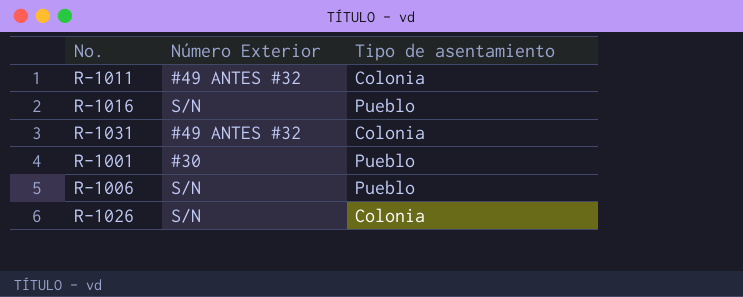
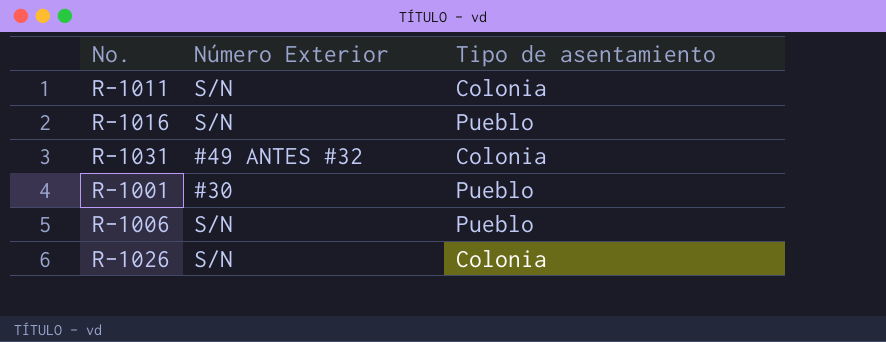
R-1011 | Número Exterior: #49 ANTES #32 -> S/N

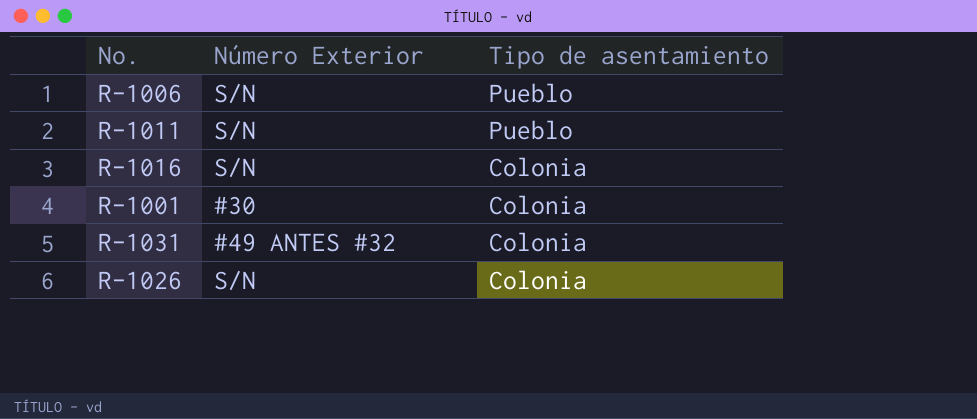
row order: none -> Tipo de asentamiento descending
R-1011 | Tipo de asentamiento: Colonia -> Pueblo
R-1016 | Tipo de asentamiento: Pueblo -> Colonia
R-1001 | Tipo de asentamiento: Pueblo -> Colonia

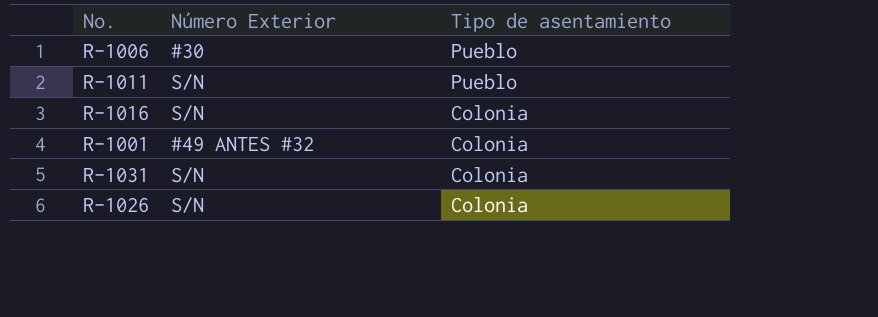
R-1006 | Número Exterior: S/N -> #30
R-1001 | Número Exterior: #30 -> #49 ANTES #32
R-1031 | Número Exterior: #49 ANTES #32 -> S/N

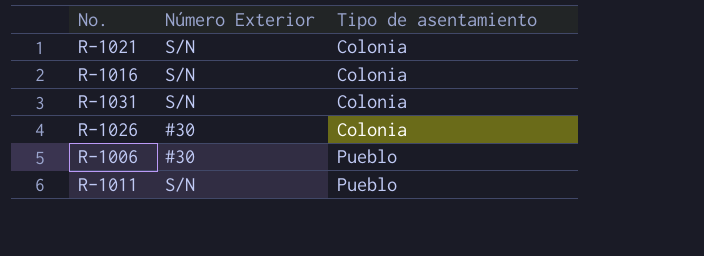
row order: Tipo de asentamiento descending -> Tipo de asentamiento ascending
row R-1001: #49 ANTES #32 | Colonia -> none
row R-1021: none -> S/N | Colonia
R-1026 | Número Exterior: S/N -> #30

